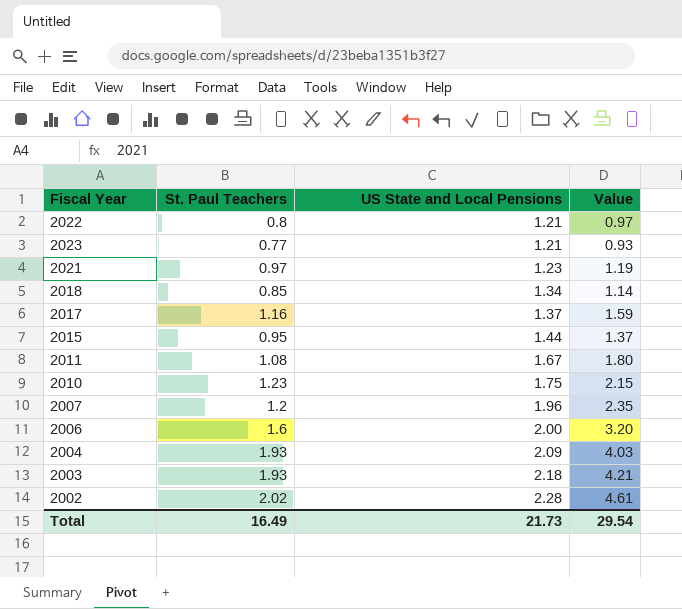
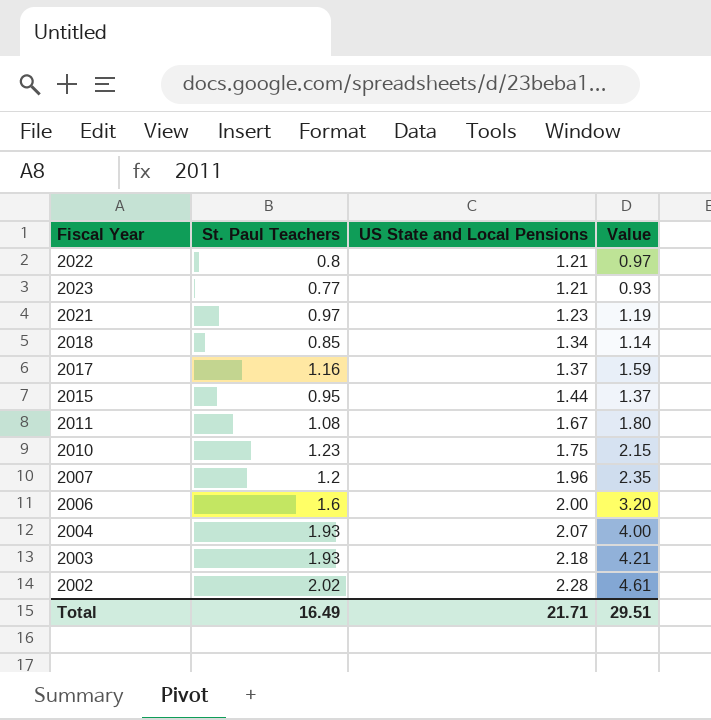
2004 | US State and Local Pensions: 2.09 -> 2.07
2004 | Value: 4.03 -> 4.00
Total | US State and Local Pensions: 21.73 -> 21.71
Total | Value: 29.54 -> 29.51

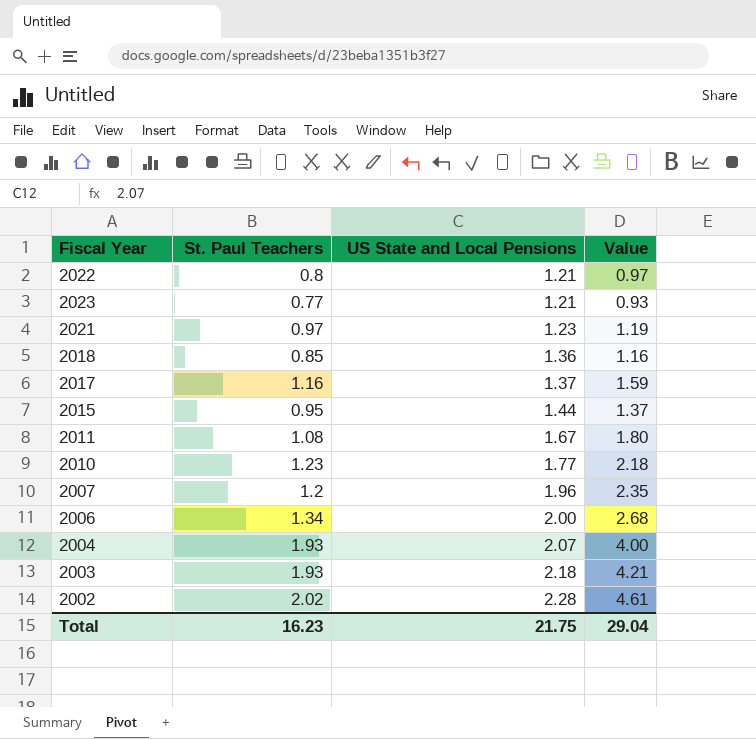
2018 | US State and Local Pensions: 1.34 -> 1.36
2018 | Value: 1.14 -> 1.16
2010 | US State and Local Pensions: 1.75 -> 1.77
2010 | Value: 2.15 -> 2.18
2006 | St. Paul Teachers: 1.6 -> 1.34
2006 | Value: 3.20 -> 2.68
Total | St. Paul Teachers: 16.49 -> 16.23
Total | US State and Local Pensions: 21.71 -> 21.75
Total | Value: 29.51 -> 29.04

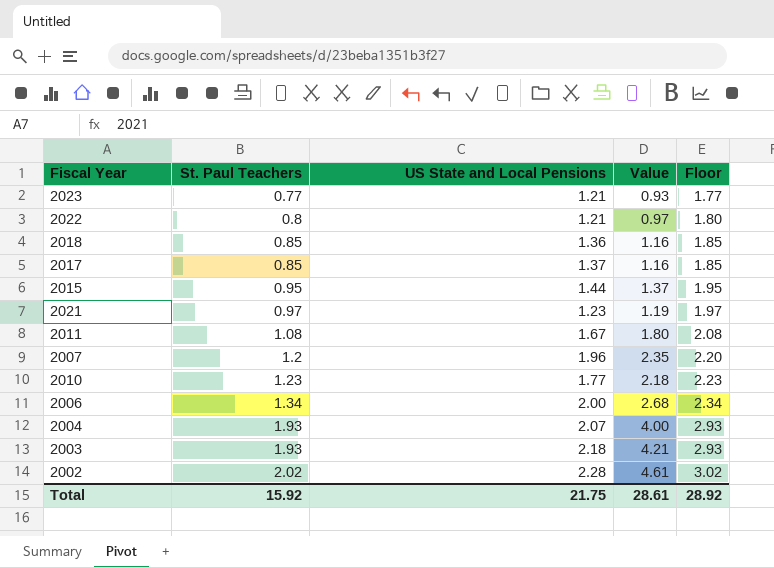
row order: US State and Local Pensions ascending -> St. Paul Teachers ascending
column Floor | formula: none -> [St. Paul Teachers] + 1
2017 | St. Paul Teachers: 1.16 -> 0.85
2017 | Value: 1.59 -> 1.16
Total | St. Paul Teachers: 16.23 -> 15.92
Total | Value: 29.04 -> 28.61

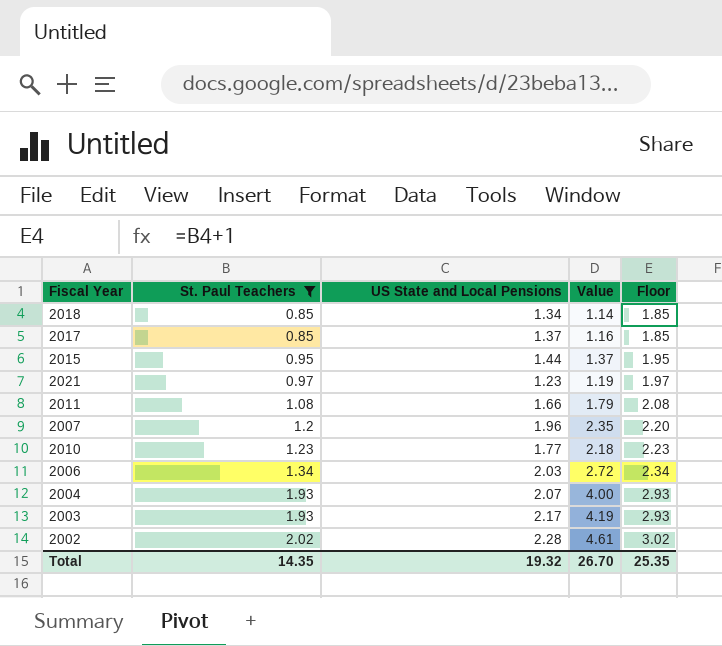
filter: none -> St. Paul Teachers >= 0.85
2018 | US State and Local Pensions: 1.36 -> 1.34
2018 | Value: 1.16 -> 1.14
2011 | US State and Local Pensions: 1.67 -> 1.66
2011 | Value: 1.80 -> 1.79
2006 | US State and Local Pensions: 2.00 -> 2.03
2006 | Value: 2.68 -> 2.72
2003 | US State and Local Pensions: 2.18 -> 2.17
2003 | Value: 4.21 -> 4.19
Total | St. Paul Teachers: 15.92 -> 14.35
Total | US State and Local Pensions: 21.75 -> 19.32
Total | Value: 28.61 -> 26.70
Total | Floor: 28.92 -> 25.35

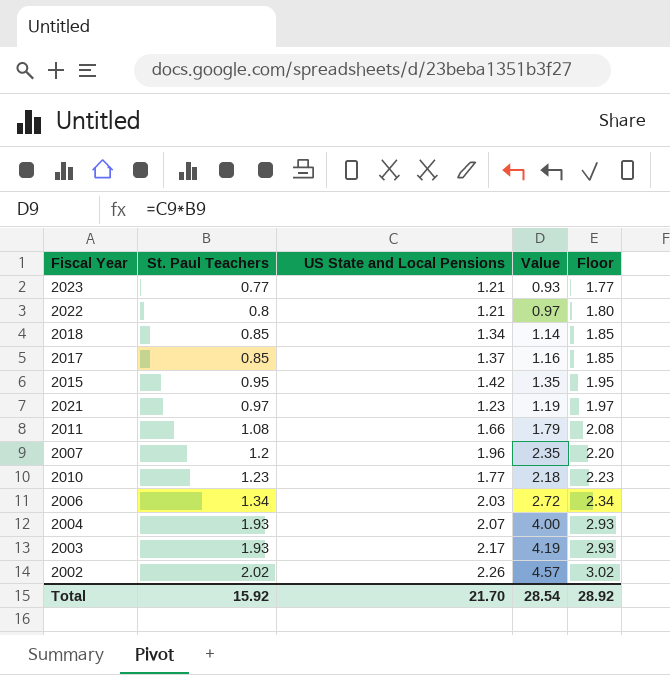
filter: St. Paul Teachers >= 0.85 -> none
2015 | US State and Local Pensions: 1.44 -> 1.42
2015 | Value: 1.37 -> 1.35
2002 | US State and Local Pensions: 2.28 -> 2.26
2002 | Value: 4.61 -> 4.57
Total | St. Paul Teachers: 14.35 -> 15.92
Total | US State and Local Pensions: 19.32 -> 21.70
Total | Value: 26.70 -> 28.54
Total | Floor: 25.35 -> 28.92

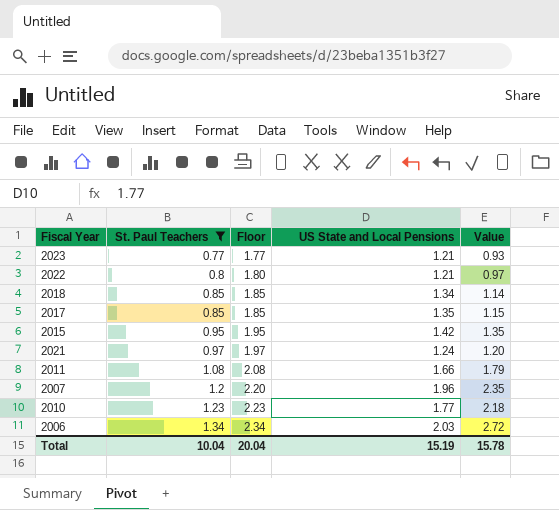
filter: none -> St. Paul Teachers <= 1.34
column Floor | position: 5 -> 3
2017 | US State and Local Pensions: 1.37 -> 1.35
2017 | Value: 1.16 -> 1.15
2021 | US State and Local Pensions: 1.23 -> 1.24
2021 | Value: 1.19 -> 1.20
Total | St. Paul Teachers: 15.92 -> 10.04
Total | Floor: 28.92 -> 20.04
Total | US State and Local Pensions: 21.70 -> 15.19
Total | Value: 28.54 -> 15.78

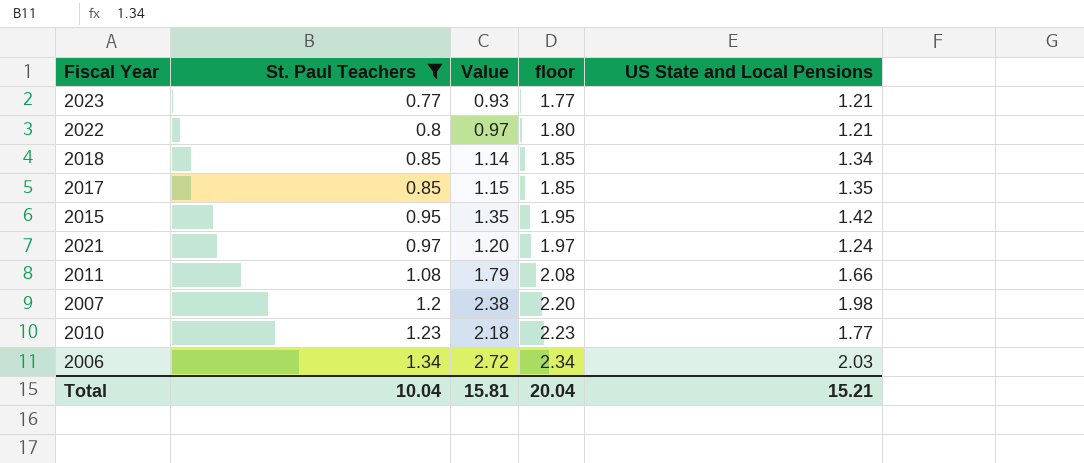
column Value | position: 5 -> 3
column name: Floor -> floor
2007 | Value: 2.35 -> 2.38
2007 | US State and Local Pensions: 1.96 -> 1.98
Total | Value: 15.78 -> 15.81
Total | US State and Local Pensions: 15.19 -> 15.21

